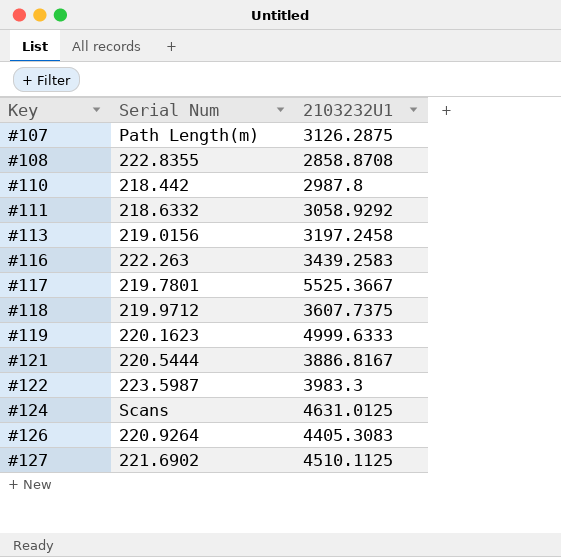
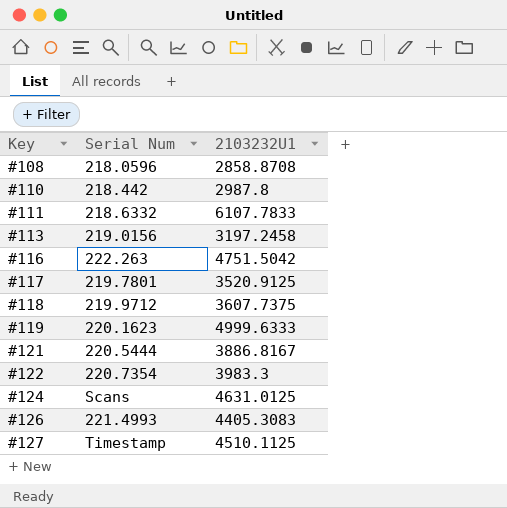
row #107: Path Length(m) | 3126.2875 -> none
#108 | Serial Num: 222.8355 -> 218.0596
#111 | 2103232U1: 3058.9292 -> 6107.7833
#116 | 2103232U1: 3439.2583 -> 4751.5042
#117 | 2103232U1: 5525.3667 -> 3520.9125
#122 | Serial Num: 223.5987 -> 220.7354
#126 | Serial Num: 220.9264 -> 221.4993
#127 | Serial Num: 221.6902 -> Timestamp

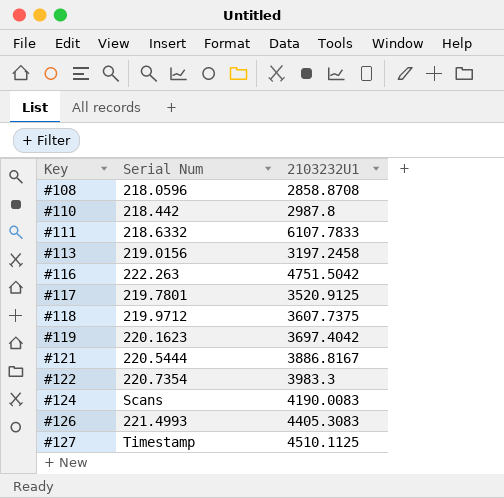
#119 | 2103232U1: 4999.6333 -> 3697.4042
#124 | 2103232U1: 4631.0125 -> 4190.0083

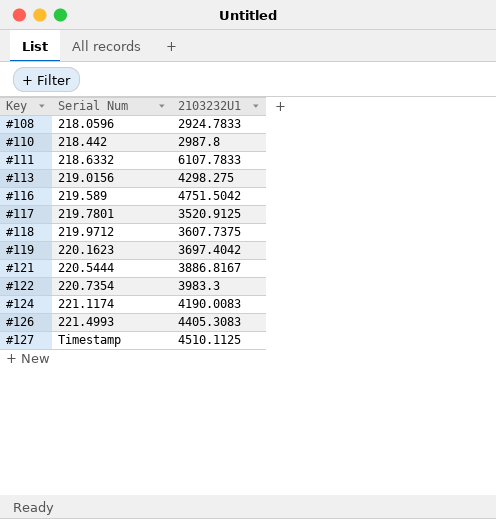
#108 | 2103232U1: 2858.8708 -> 2924.7833
#113 | 2103232U1: 3197.2458 -> 4298.275
#116 | Serial Num: 222.263 -> 219.589
#124 | Serial Num: Scans -> 221.1174

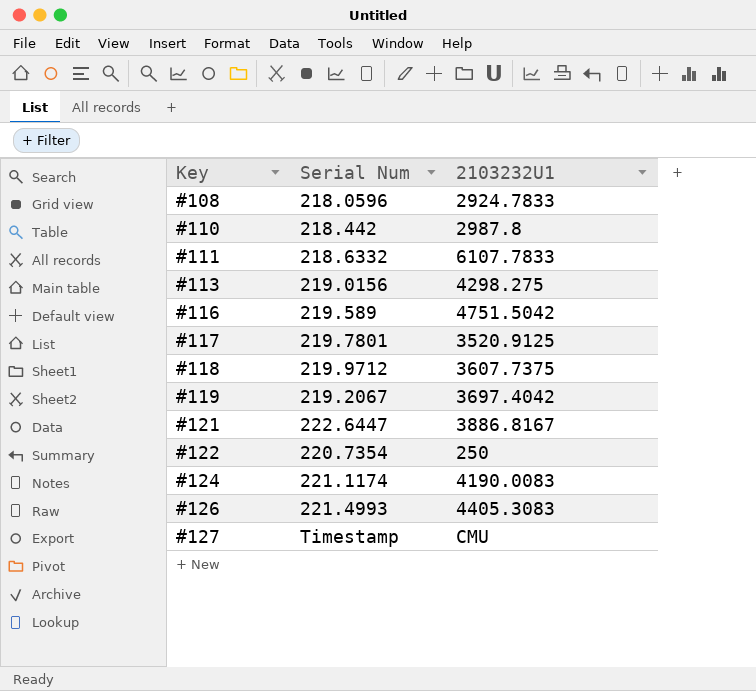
#119 | Serial Num: 220.1623 -> 219.2067
#121 | Serial Num: 220.5444 -> 222.6447
#122 | 2103232U1: 3983.3 -> 250
#127 | 2103232U1: 4510.1125 -> CMU

